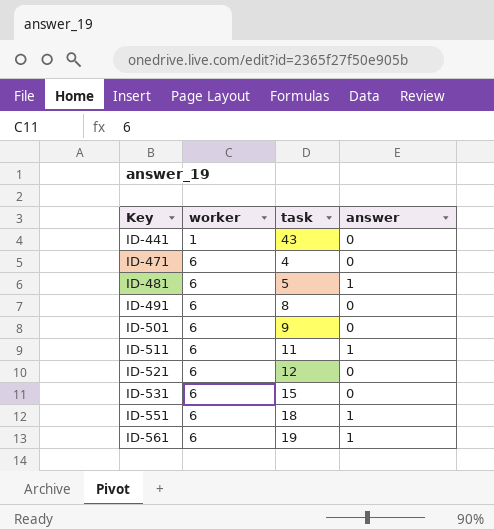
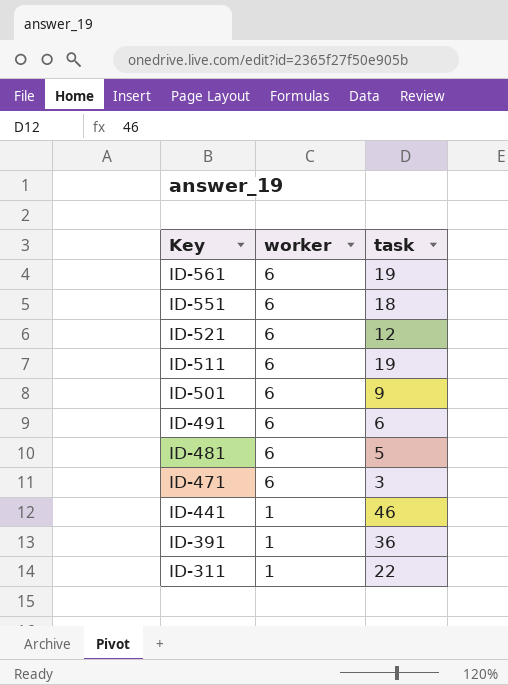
row order: Key ascending -> Key descending
column answer | position: 4 -> none
row ID-531: 6 | 15 | 0 -> none
ID-511 | task: 11 -> 19
ID-491 | task: 8 -> 6
ID-471 | task: 4 -> 3
ID-441 | task: 43 -> 46
row ID-391: none -> 1 | 36
row ID-311: none -> 1 | 22

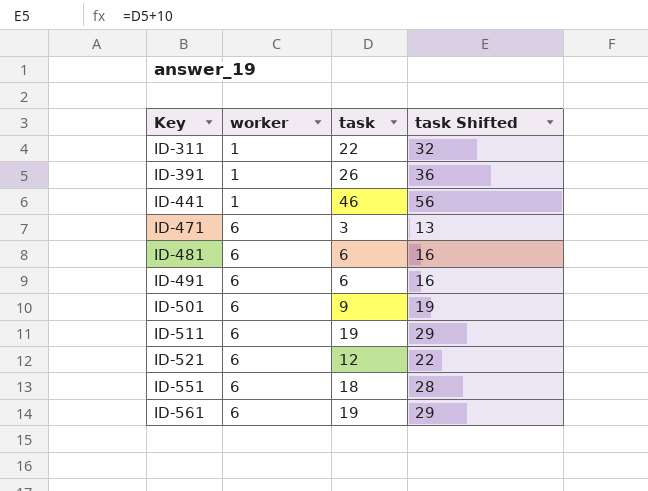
row order: Key descending -> Key ascending
column task Shifted | formula: none -> [task] + 10
ID-391 | task: 36 -> 26
ID-481 | task: 5 -> 6

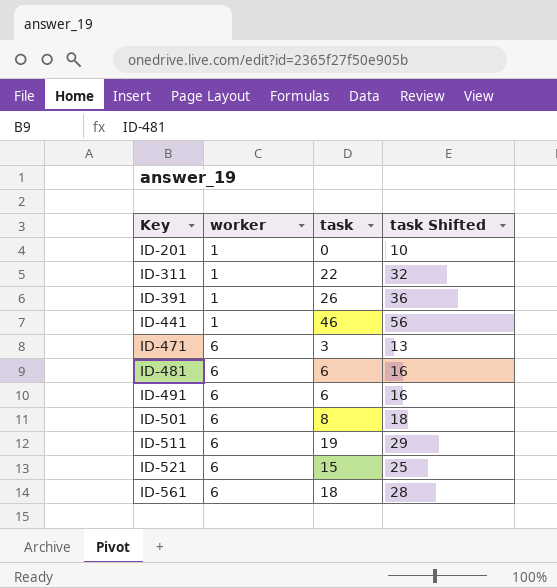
row ID-551: 6 | 18 | 28 -> none
row ID-201: none -> 1 | 0 | 10
ID-501 | task: 9 -> 8
ID-501 | task Shifted: 19 -> 18
ID-521 | task: 12 -> 15
ID-521 | task Shifted: 22 -> 25
ID-561 | task: 19 -> 18
ID-561 | task Shifted: 29 -> 28

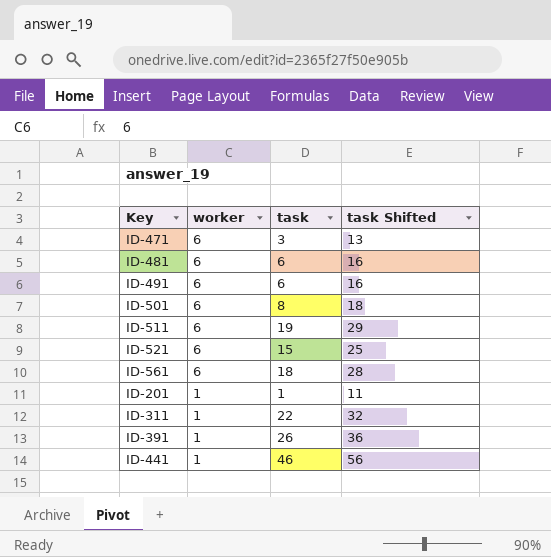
row order: Key ascending -> worker descending
ID-201 | task: 0 -> 1
ID-201 | task Shifted: 10 -> 11

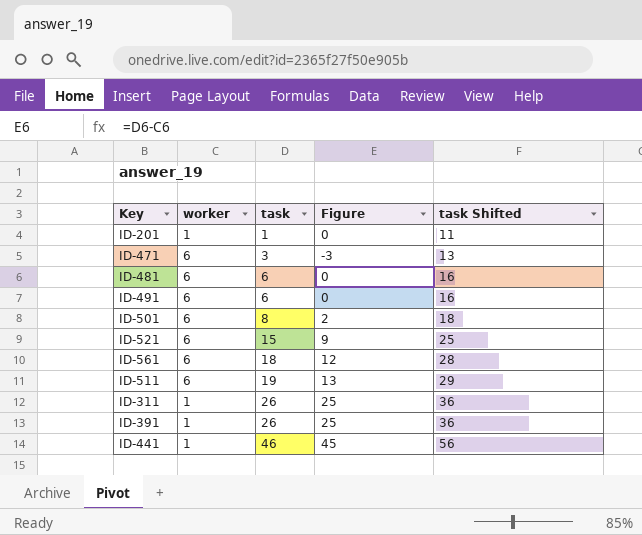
row order: worker descending -> task ascending
column Figure | formula: none -> [task] - [worker]
ID-311 | task: 22 -> 26
ID-311 | task Shifted: 32 -> 36

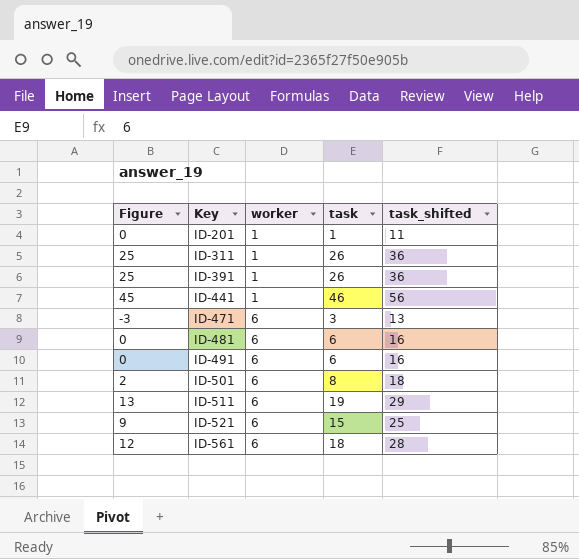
row order: task ascending -> Key ascending
column Figure | position: 4 -> 1
column name: task Shifted -> task_shifted

